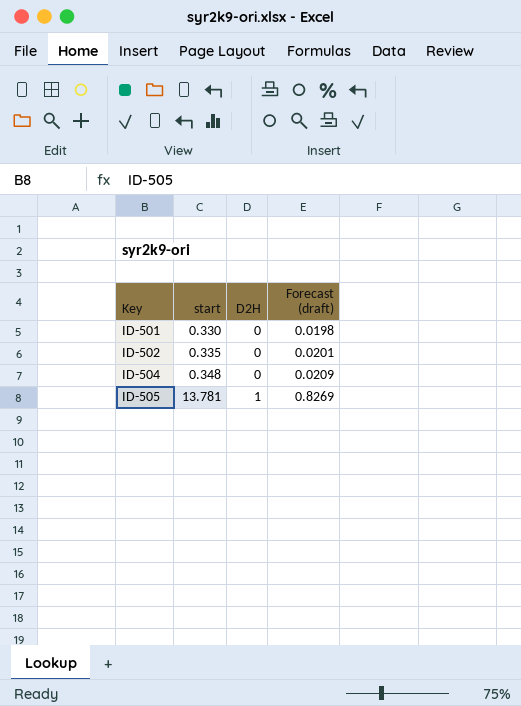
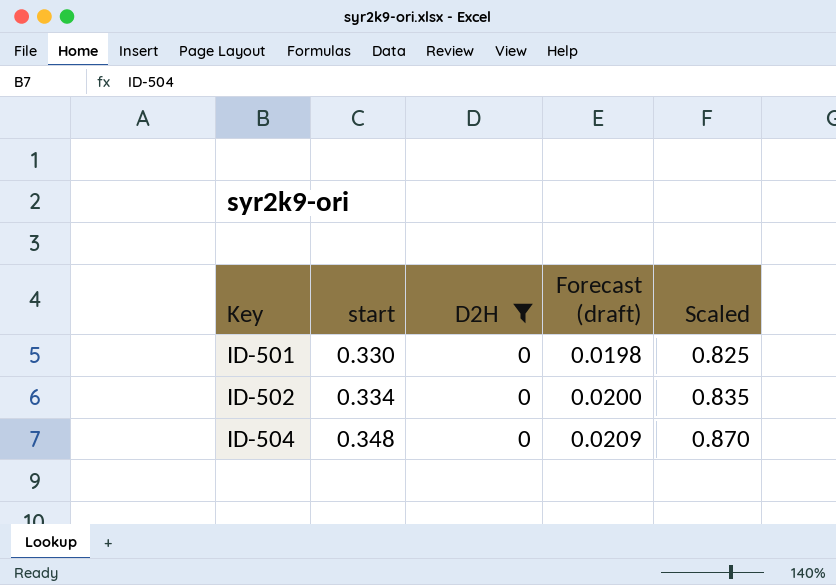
filter: none -> D2H = 0
column Scaled | formula: none -> [start] * 2.5
ID-502 | start: 0.335 -> 0.334
ID-502 | Forecast (draft): 0.0201 -> 0.0200

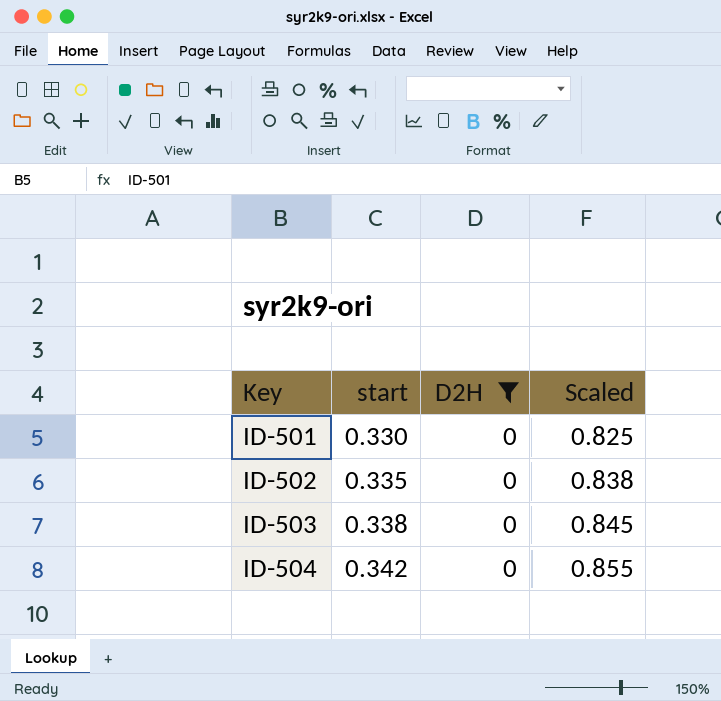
column Forecast (draft) | formula: [start] * 0.06 -> none
ID-502 | start: 0.334 -> 0.335
ID-502 | Scaled: 0.835 -> 0.838
row ID-503: none -> 0.338 | 0 | 0.845
ID-504 | start: 0.348 -> 0.342
ID-504 | Scaled: 0.870 -> 0.855

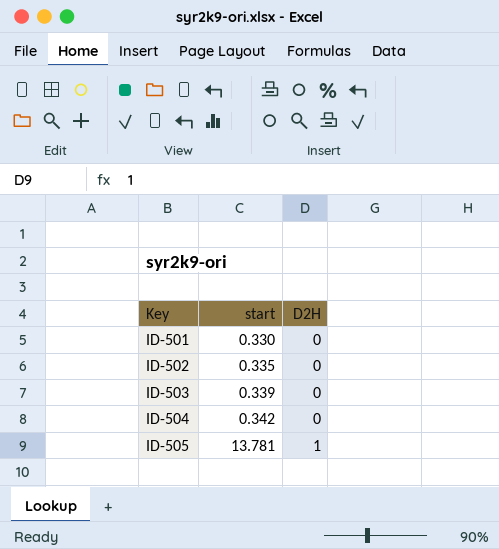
filter: D2H = 0 -> none
column Scaled | formula: [start] * 2.5 -> none
ID-503 | start: 0.338 -> 0.339

